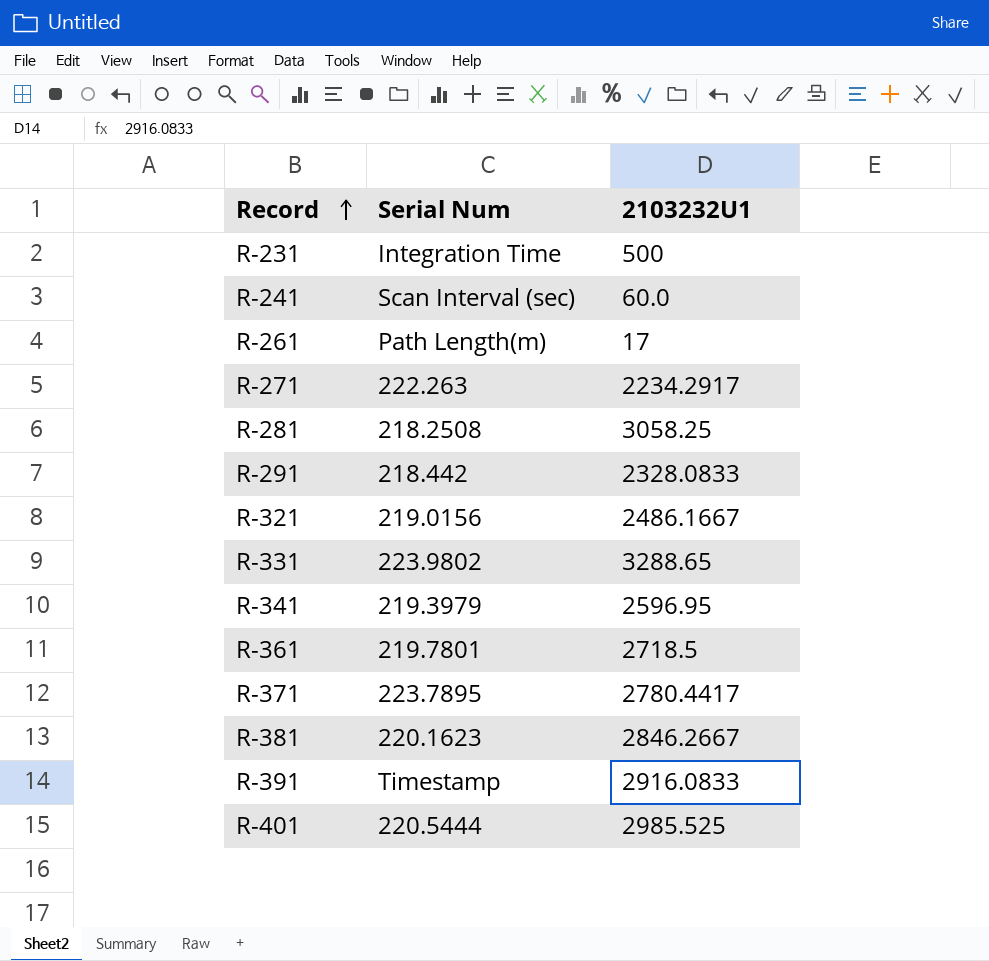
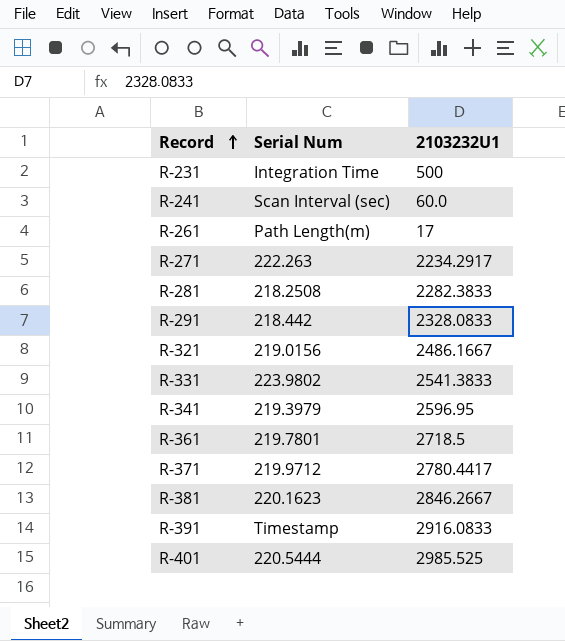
R-281 | 2103232U1: 3058.25 -> 2282.3833
R-331 | 2103232U1: 3288.65 -> 2541.3833
R-371 | Serial Num: 223.7895 -> 219.9712

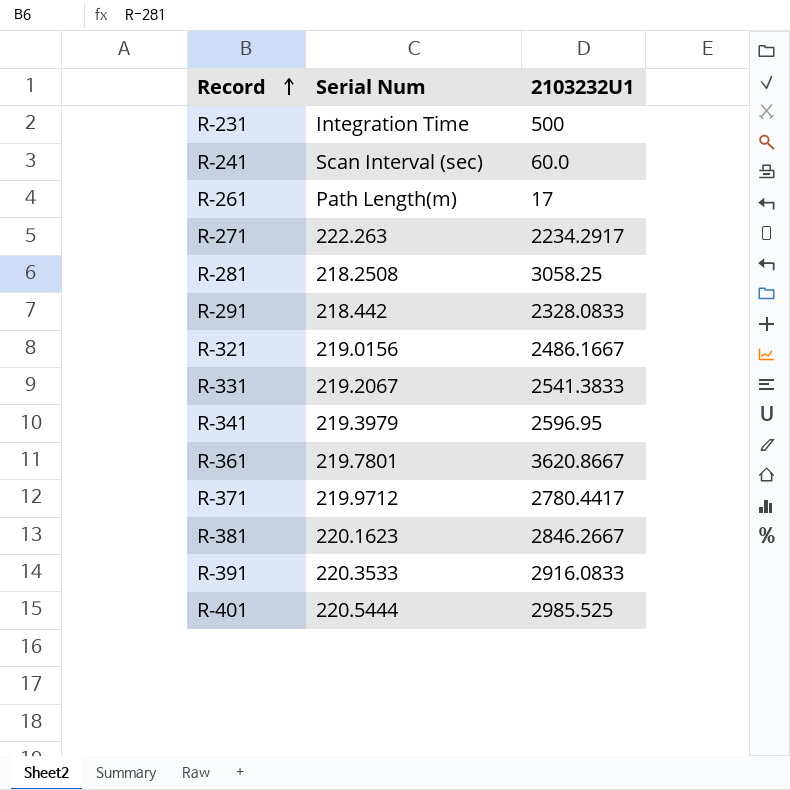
R-281 | 2103232U1: 2282.3833 -> 3058.25
R-331 | Serial Num: 223.9802 -> 219.2067
R-361 | 2103232U1: 2718.5 -> 3620.8667
R-391 | Serial Num: Timestamp -> 220.3533

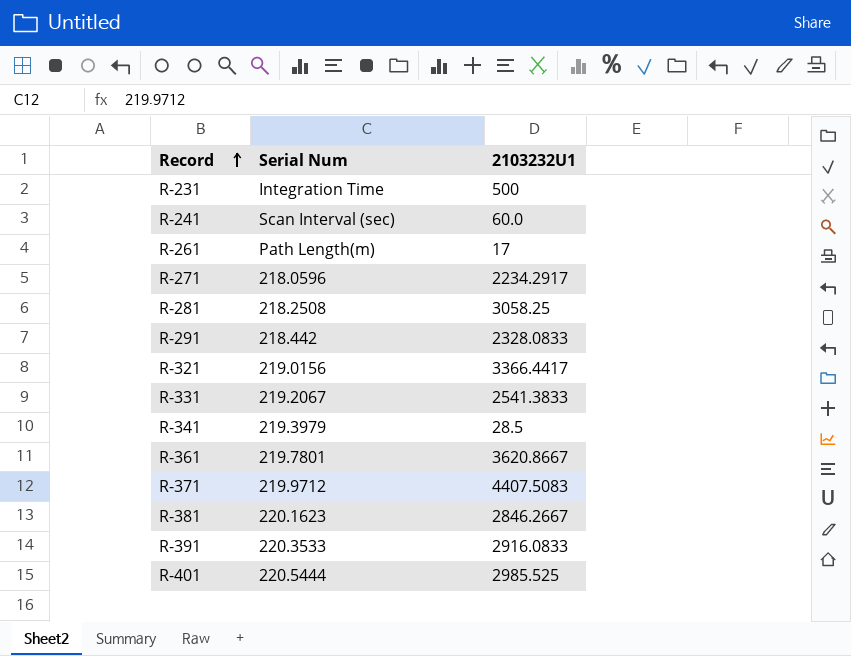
R-271 | Serial Num: 222.263 -> 218.0596
R-321 | 2103232U1: 2486.1667 -> 3366.4417
R-341 | 2103232U1: 2596.95 -> 28.5
R-371 | 2103232U1: 2780.4417 -> 4407.5083

